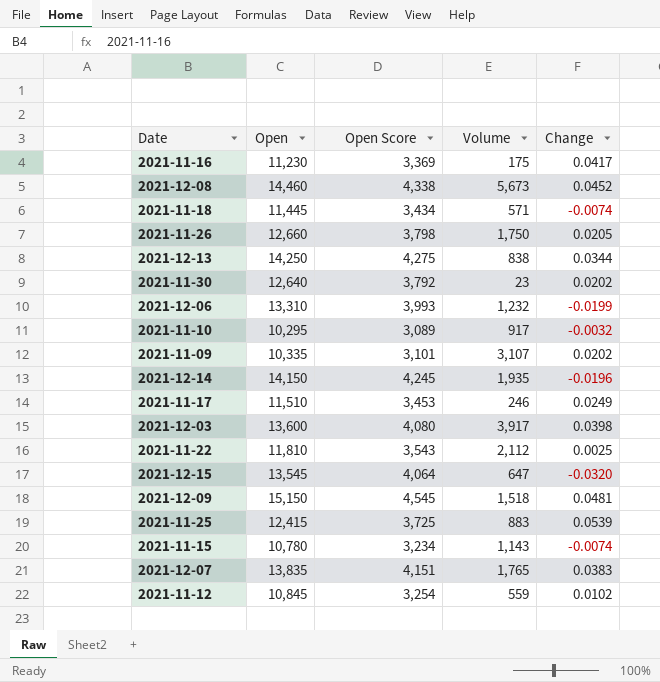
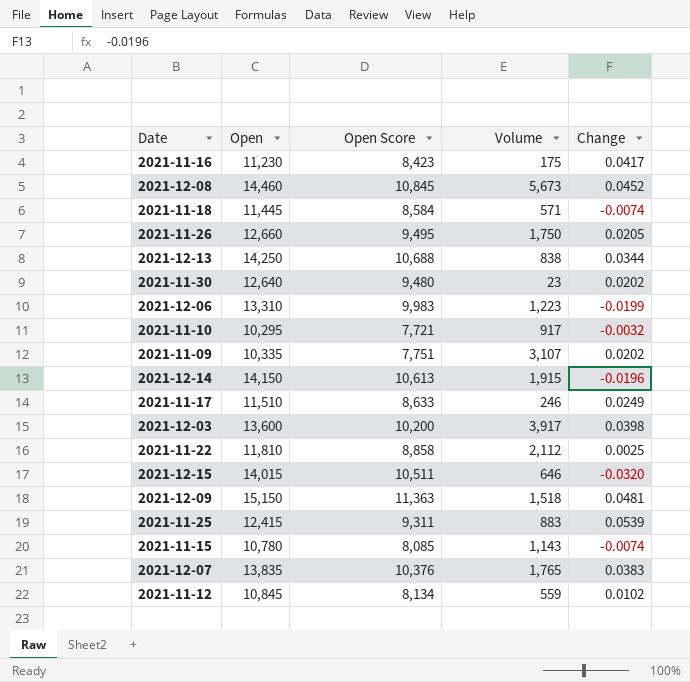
column Open Score | formula: [Open] * 0.3 -> [Open] * 0.75
2021-12-06 | Volume: 1,232 -> 1,223
2021-12-14 | Volume: 1,935 -> 1,915
2021-12-15 | Open: 13,545 -> 14,015
2021-12-15 | Volume: 647 -> 646

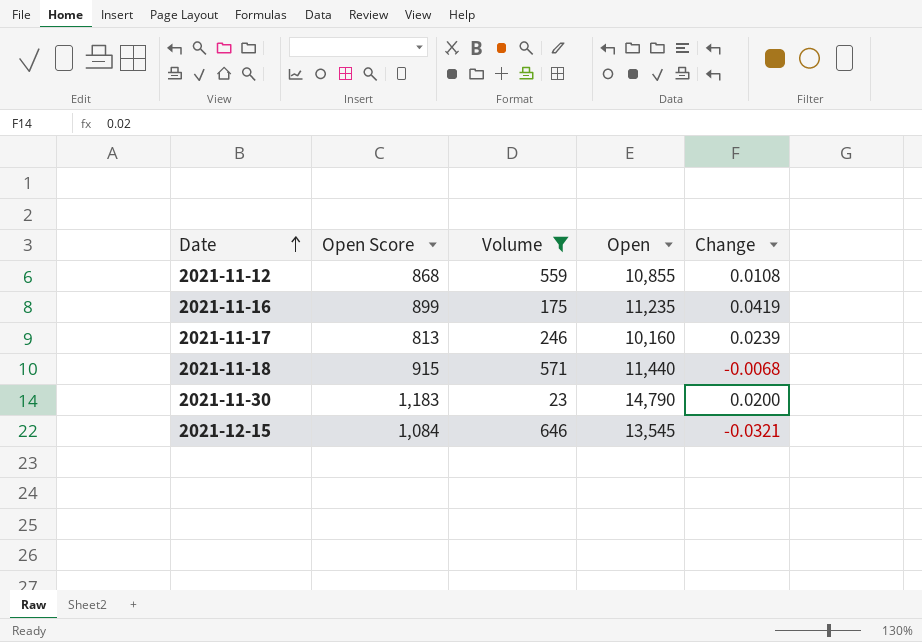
filter: none -> Volume <= 646
row order: none -> Date ascending
column Open Score | formula: [Open] * 0.75 -> [Open] * 0.08
column Open | position: 2 -> 4
2021-11-12 | Open: 10,845 -> 10,855
2021-11-12 | Change: 0.0102 -> 0.0108
2021-11-16 | Open: 11,230 -> 11,235
2021-11-16 | Change: 0.0417 -> 0.0419
2021-11-17 | Open: 11,510 -> 10,160
2021-11-17 | Change: 0.0249 -> 0.0239
2021-11-18 | Open: 11,445 -> 11,440
2021-11-18 | Change: -0.0074 -> -0.0068
2021-11-30 | Open: 12,640 -> 14,790
2021-11-30 | Change: 0.0202 -> 0.0200
2021-12-15 | Open: 14,015 -> 13,545
2021-12-15 | Change: -0.0320 -> -0.0321

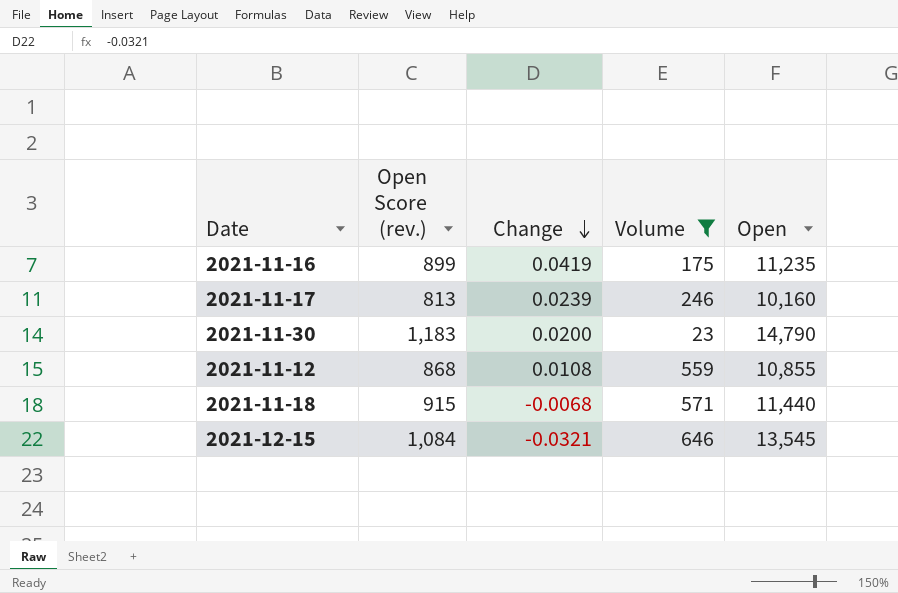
row order: Date ascending -> Change descending
column name: Open Score -> Open Score (rev.)
column Change | position: 5 -> 3

